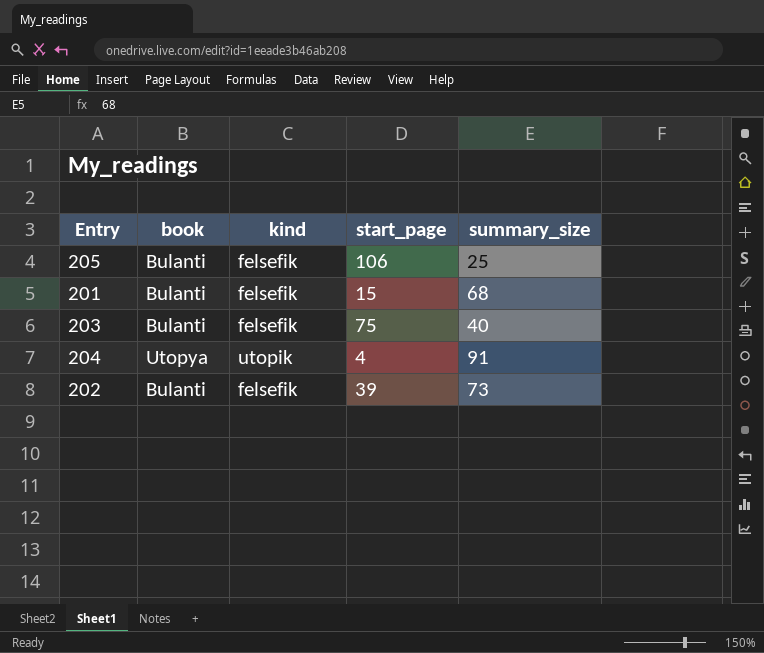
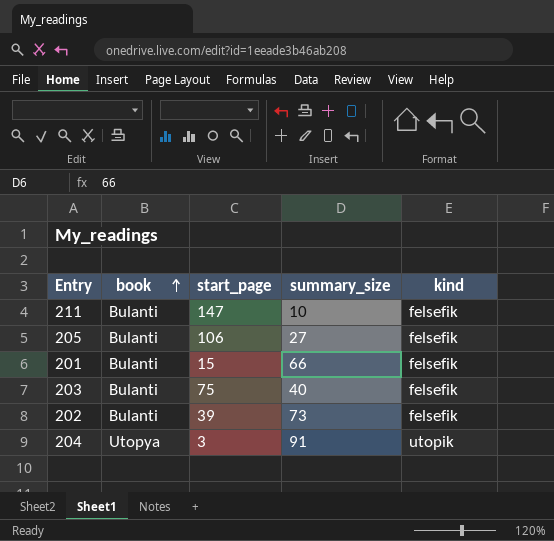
row order: none -> book ascending
column kind | position: 3 -> 5
row 211: none -> Bulanti | 147 | 10 | felsefik
205 | summary_size: 25 -> 27
201 | summary_size: 68 -> 66
204 | start_page: 4 -> 3

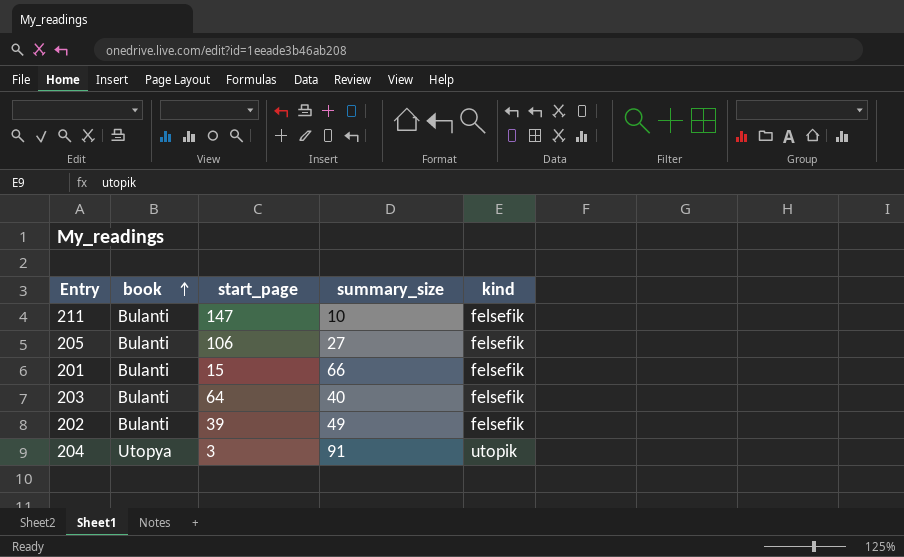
203 | start_page: 75 -> 64
202 | summary_size: 73 -> 49

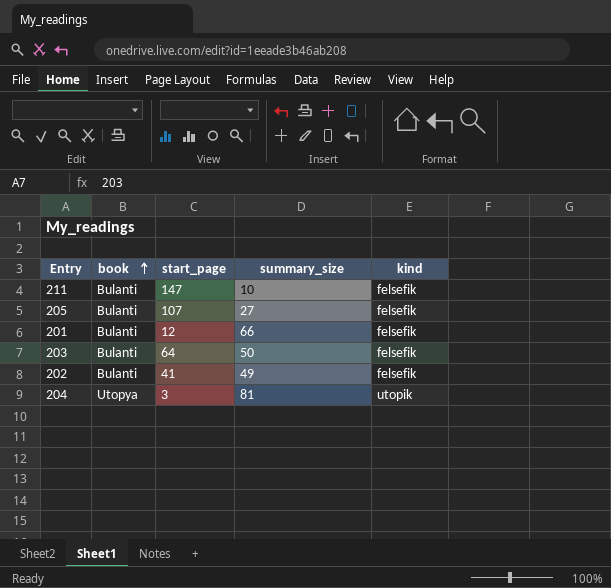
205 | start_page: 106 -> 107
201 | start_page: 15 -> 12
203 | summary_size: 40 -> 50
202 | start_page: 39 -> 41
204 | summary_size: 91 -> 81

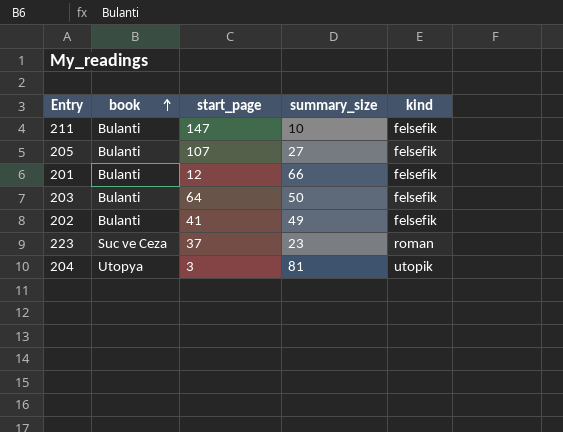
row 223: none -> Suc ve Ceza | 37 | 23 | roman

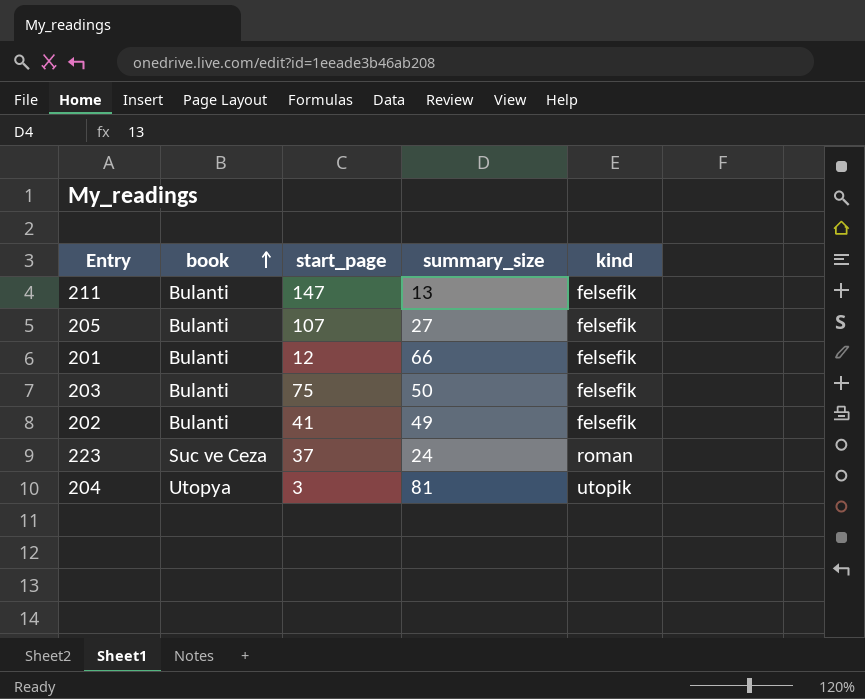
211 | summary_size: 10 -> 13
203 | start_page: 64 -> 75
223 | summary_size: 23 -> 24

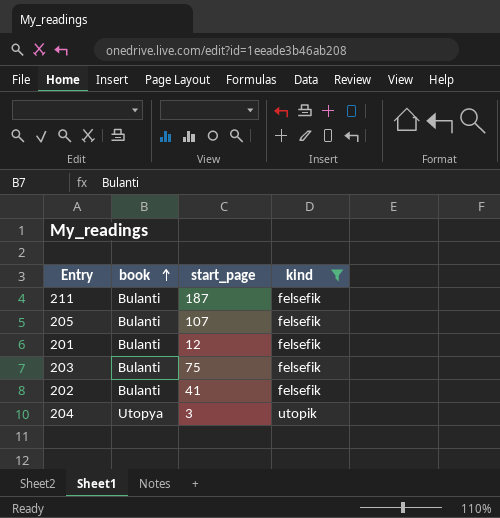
filter: none -> kind != roman
column summary_size | position: 4 -> none
211 | start_page: 147 -> 187

